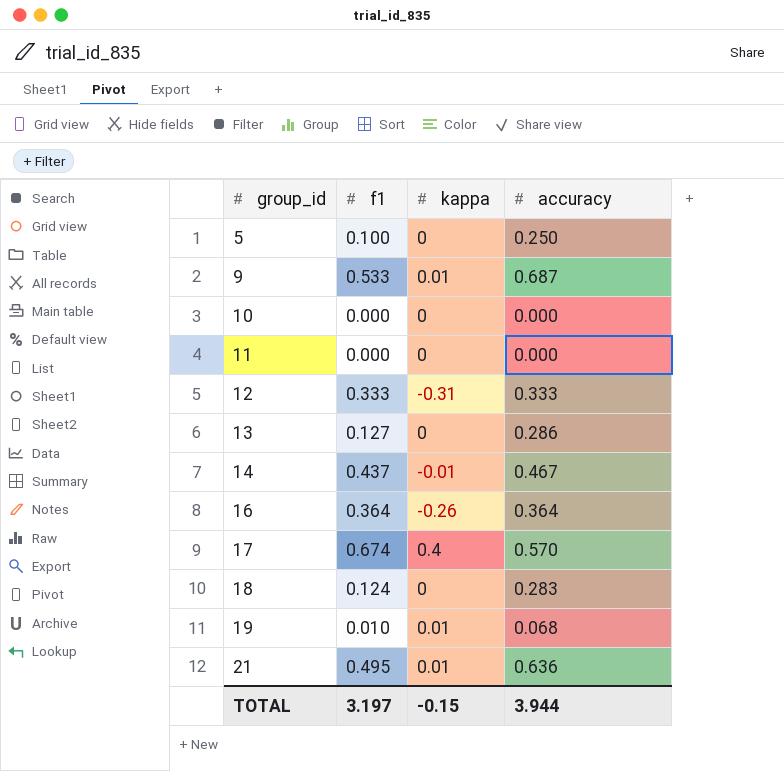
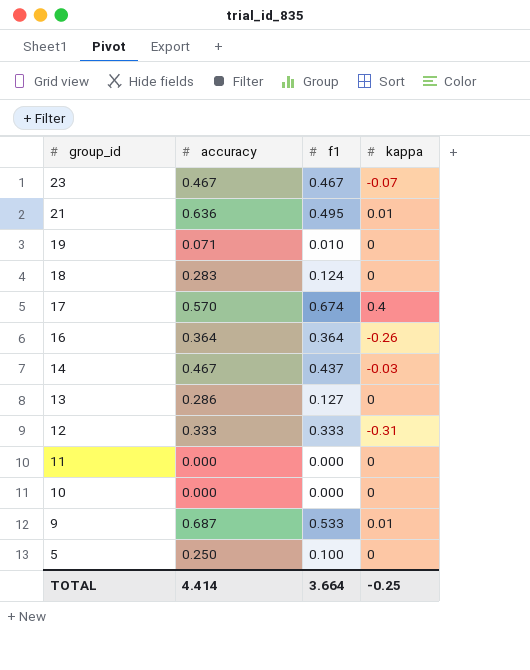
row order: group_id ascending -> group_id descending
column accuracy | position: 4 -> 2
row 23: none -> 0.467 | 0.467 | -0.07
19 | accuracy: 0.068 -> 0.071
19 | kappa: 0.01 -> 0
14 | kappa: -0.01 -> -0.03
TOTAL | accuracy: 3.944 -> 4.414
TOTAL | f1: 3.197 -> 3.664
TOTAL | kappa: -0.15 -> -0.25

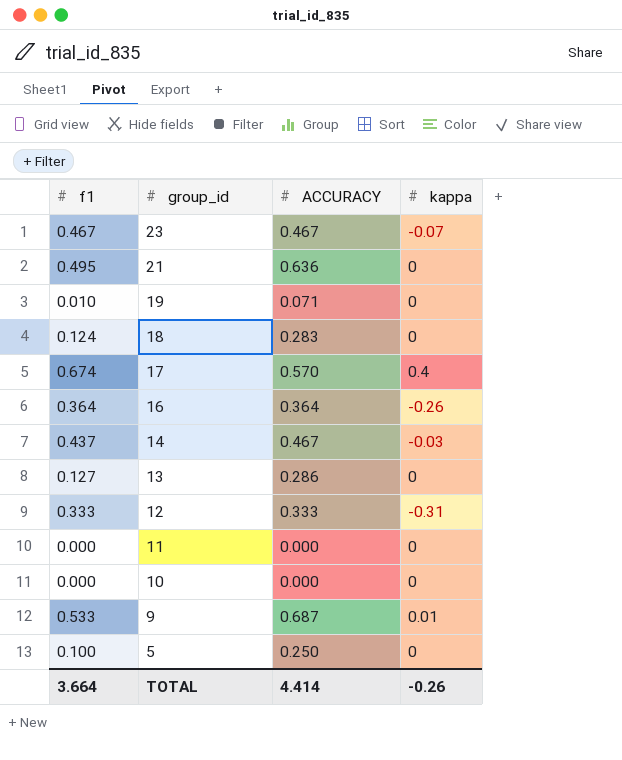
column f1 | position: 3 -> 1
column name: accuracy -> ACCURACY
21 | kappa: 0.01 -> 0
TOTAL | kappa: -0.25 -> -0.26

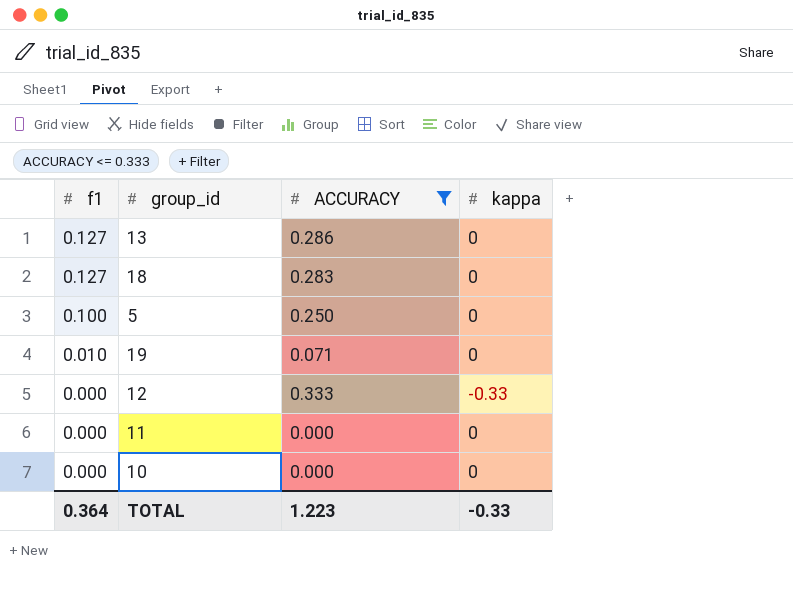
filter: none -> ACCURACY <= 0.333
row order: group_id descending -> f1 descending
18 | f1: 0.124 -> 0.127
12 | f1: 0.333 -> 0.000
12 | kappa: -0.31 -> -0.33
TOTAL | f1: 3.664 -> 0.364
TOTAL | ACCURACY: 4.414 -> 1.223
TOTAL | kappa: -0.26 -> -0.33

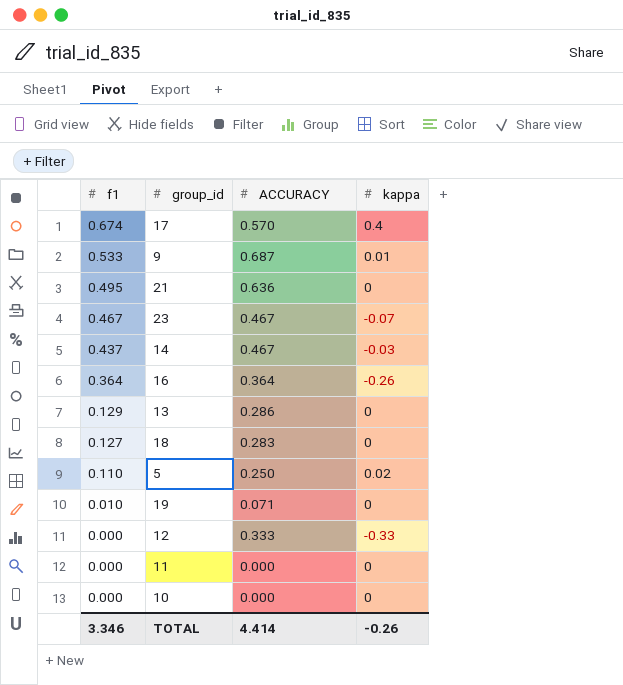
filter: ACCURACY <= 0.333 -> none
13 | f1: 0.127 -> 0.129
5 | f1: 0.100 -> 0.110
5 | kappa: 0 -> 0.02
TOTAL | f1: 0.364 -> 3.346
TOTAL | ACCURACY: 1.223 -> 4.414
TOTAL | kappa: -0.33 -> -0.26

